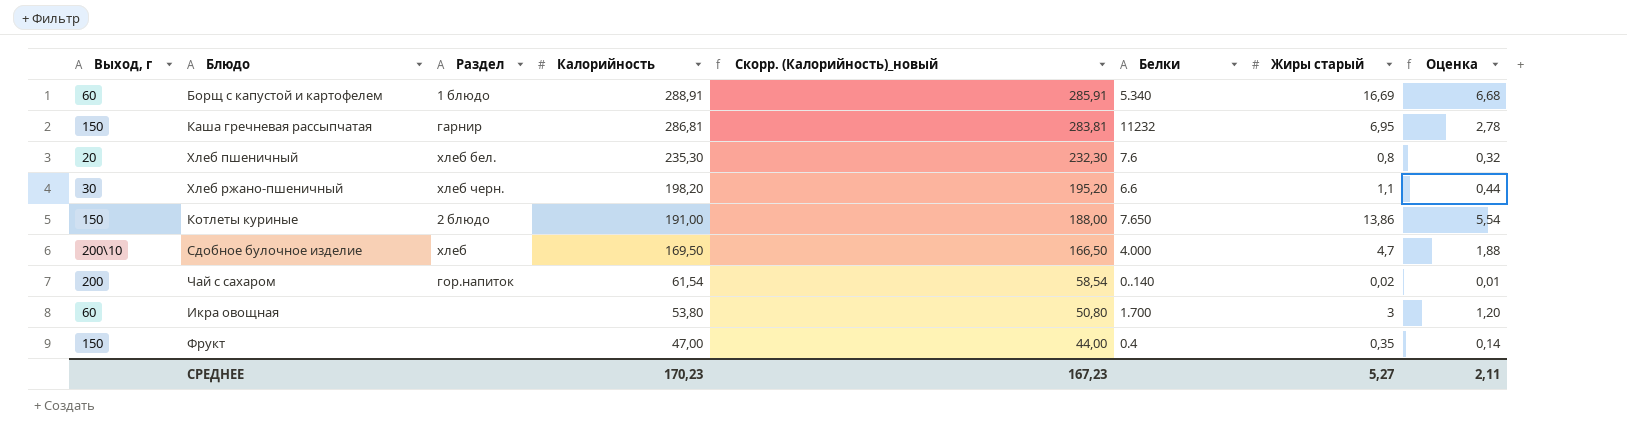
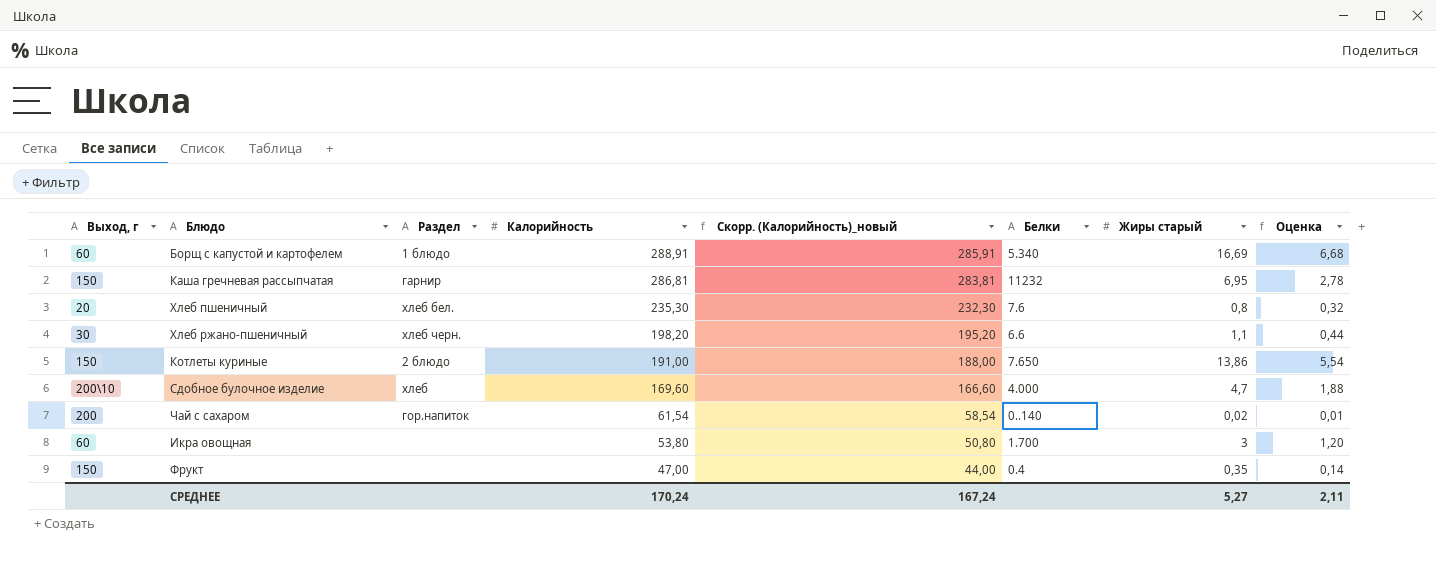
Сдобное булочное изделие | Калорийность: 169,50 -> 169,60
Сдобное булочное изделие | Скорр. (Калорийность)_новый: 166,50 -> 166,60
СРЕДНЕЕ | Калорийность: 170,23 -> 170,24
СРЕДНЕЕ | Скорр. (Калорийность)_новый: 167,23 -> 167,24

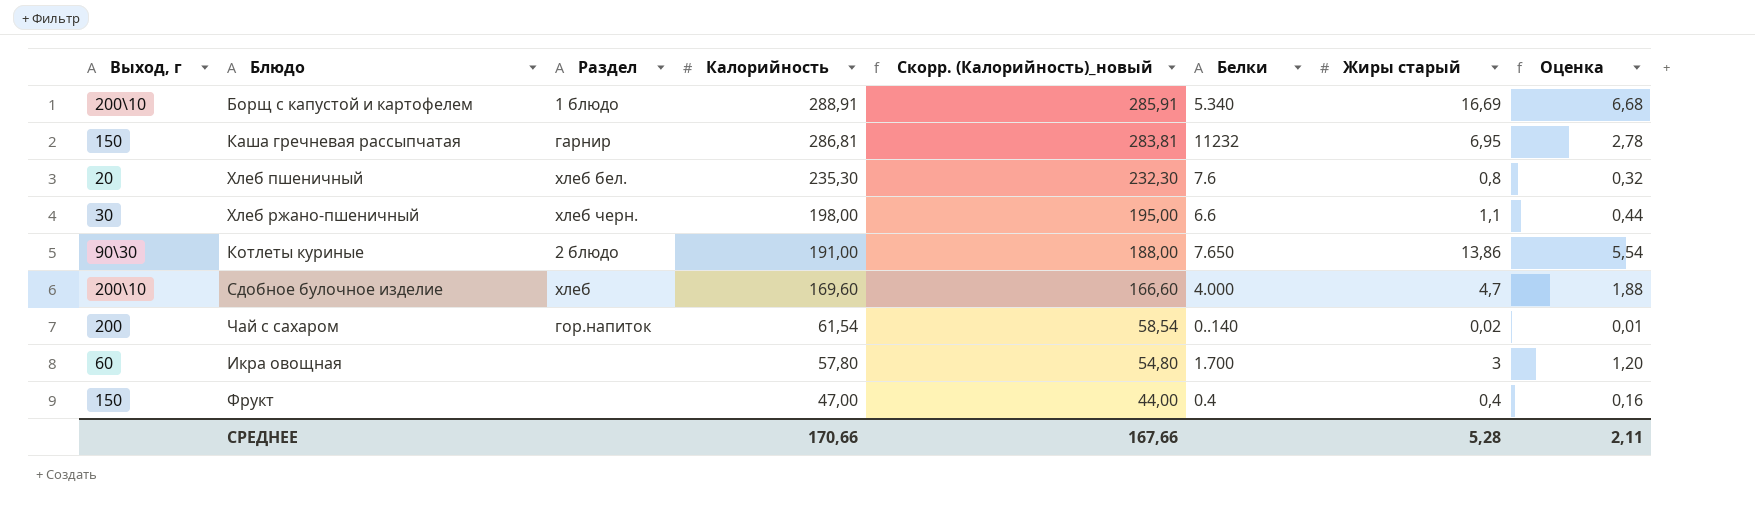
Борщ с капустой и картофелем | Выход, г: 60 -> 200\10
Хлеб ржано-пшеничный | Калорийность: 198,20 -> 198,00
Хлеб ржано-пшеничный | Скорр. (Калорийность)_новый: 195,20 -> 195,00
Котлеты куриные | Выход, г: 150 -> 90\30
Икра овощная | Калорийность: 53,80 -> 57,80
Икра овощная | Скорр. (Калорийность)_новый: 50,80 -> 54,80
Фрукт | Жиры старый: 0,35 -> 0,4
Фрукт | Оценка: 0,14 -> 0,16
СРЕДНЕЕ | Калорийность: 170,24 -> 170,66
СРЕДНЕЕ | Скорр. (Калорийность)_новый: 167,24 -> 167,66
СРЕДНЕЕ | Жиры старый: 5,27 -> 5,28

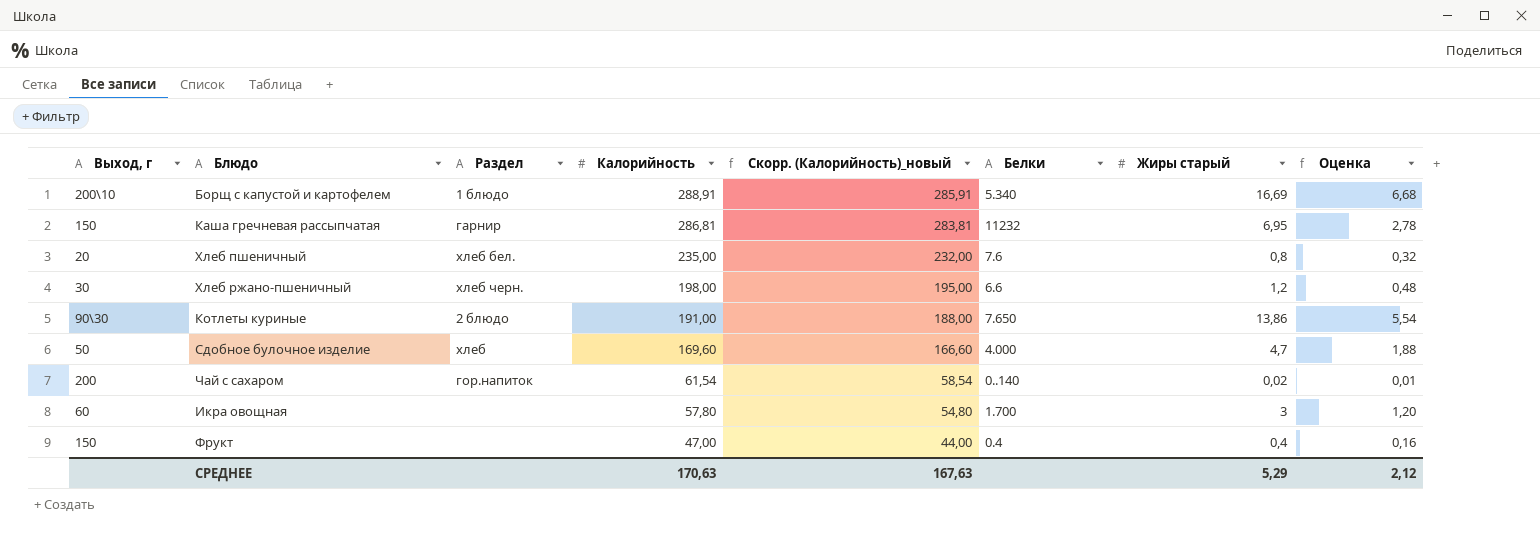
Хлеб пшеничный | Калорийность: 235,30 -> 235,00
Хлеб пшеничный | Скорр. (Калорийность)_новый: 232,30 -> 232,00
Хлеб ржано-пшеничный | Жиры старый: 1,1 -> 1,2
Хлеб ржано-пшеничный | Оценка: 0,44 -> 0,48
Сдобное булочное изделие | Выход, г: 200\10 -> 50
СРЕДНЕЕ | Калорийность: 170,66 -> 170,63
СРЕДНЕЕ | Скорр. (Калорийность)_новый: 167,66 -> 167,63
СРЕДНЕЕ | Жиры старый: 5,28 -> 5,29
СРЕДНЕЕ | Оценка: 2,11 -> 2,12

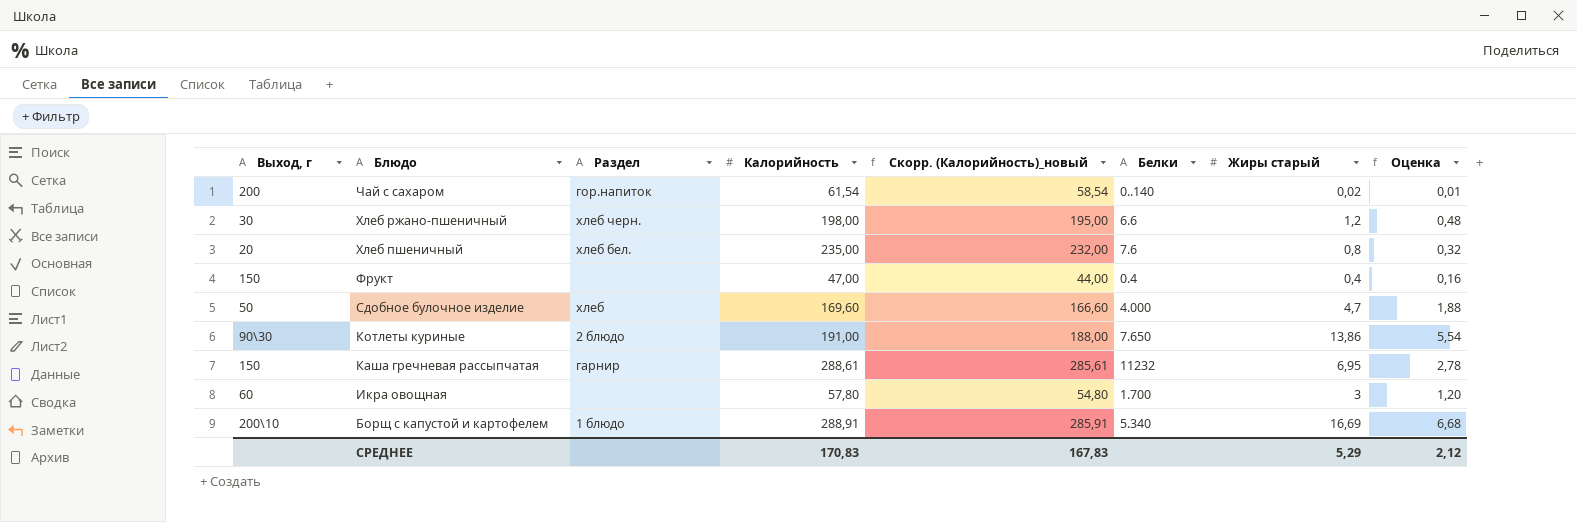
row order: Калорийность descending -> Блюдо descending
Каша гречневая рассыпчатая | Калорийность: 286,81 -> 288,61
Каша гречневая рассыпчатая | Скорр. (Калорийность)_новый: 283,81 -> 285,61
СРЕДНЕЕ | Калорийность: 170,63 -> 170,83
СРЕДНЕЕ | Скорр. (Калорийность)_новый: 167,63 -> 167,83

